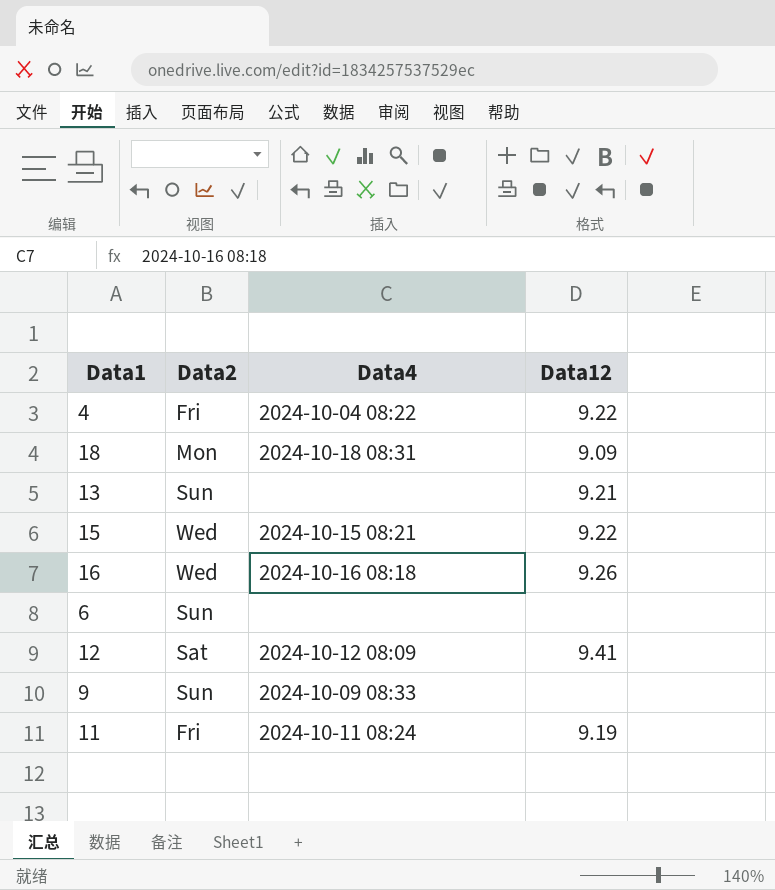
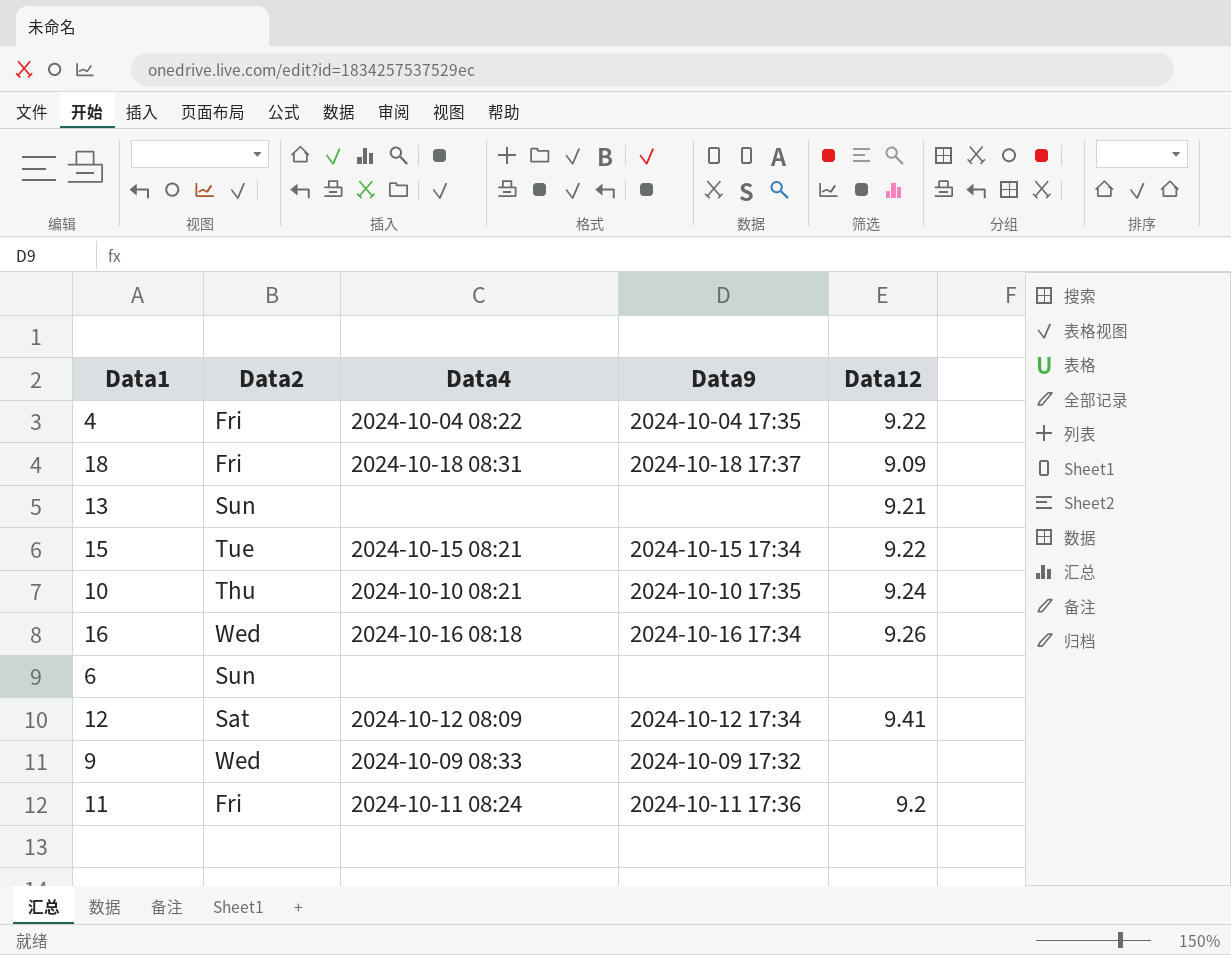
column Data9 | position: none -> 4
18 | Data2: Mon -> Fri
15 | Data2: Wed -> Tue
row 10: none -> Thu | 2024-10-10 08:21 | 2024-10-10 17:35 | 9.24
9 | Data2: Sun -> Wed
11 | Data12: 9.19 -> 9.2

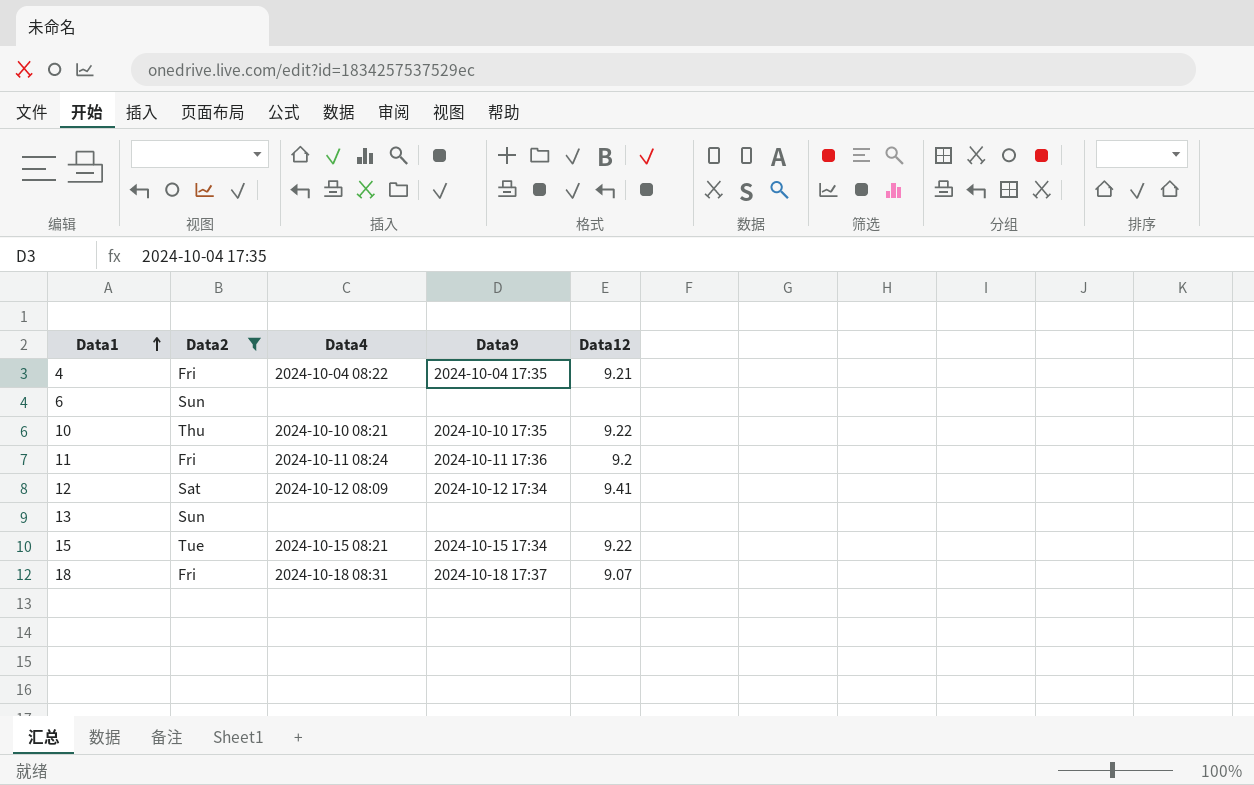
filter: none -> Data2 != Wed
row order: none -> Data1 ascending
4 | Data12: 9.22 -> 9.21
10 | Data12: 9.24 -> 9.22
13 | Data12: 9.21 -> none
18 | Data12: 9.09 -> 9.07

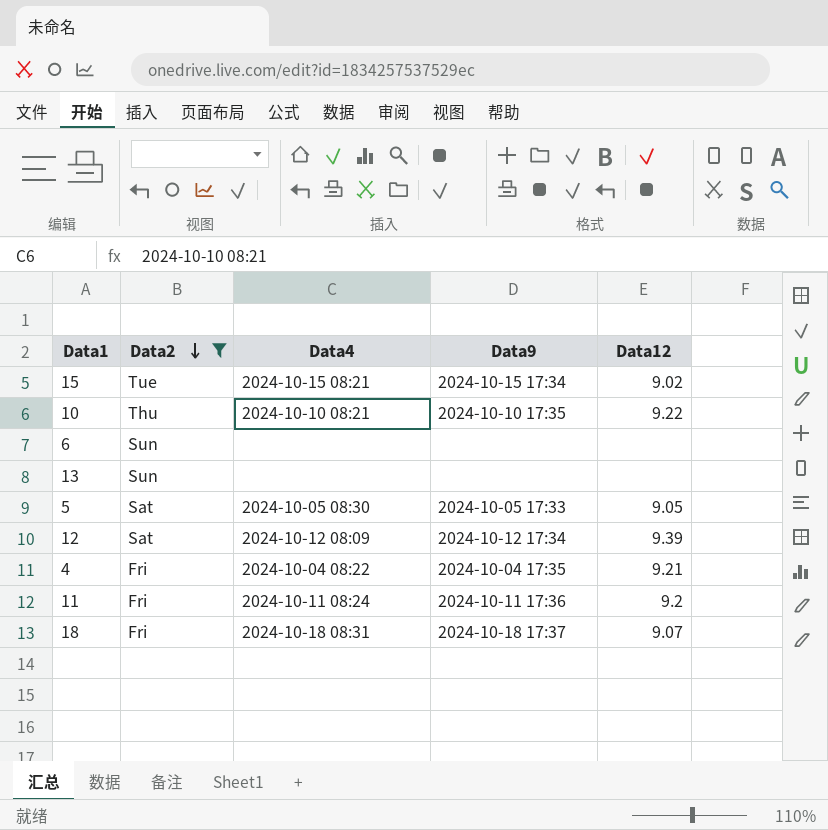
row order: Data1 ascending -> Data2 descending
15 | Data12: 9.22 -> 9.02
row 5: none -> Sat | 2024-10-05 08:30 | 2024-10-05 17:33 | 9.05
12 | Data12: 9.41 -> 9.39

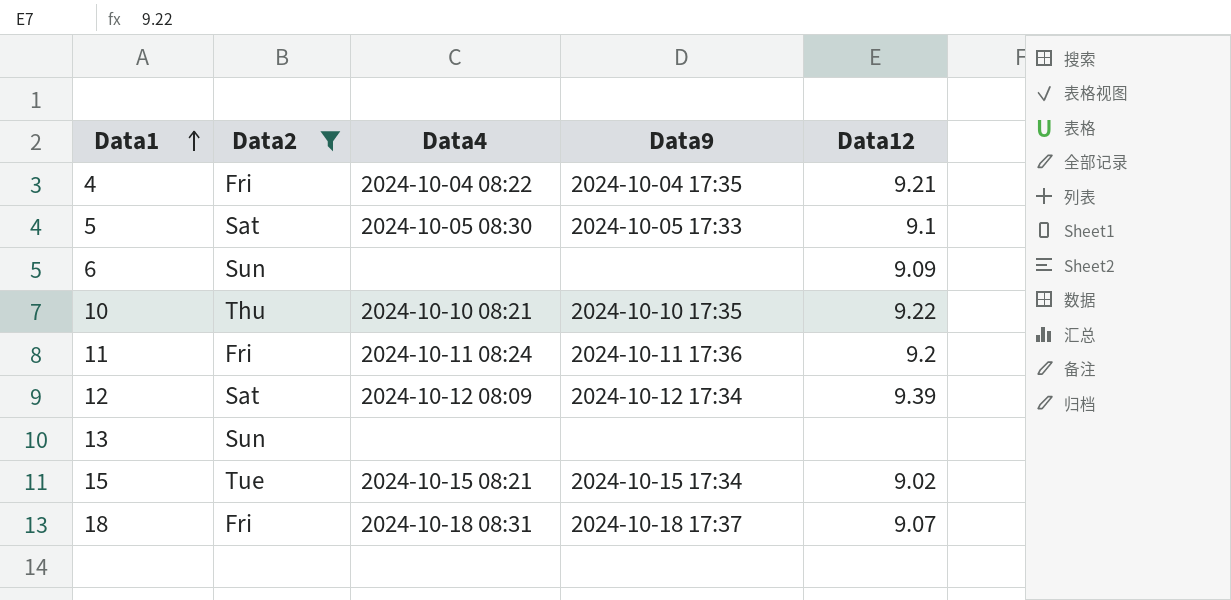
row order: Data2 descending -> Data1 ascending
5 | Data12: 9.05 -> 9.1
6 | Data12: none -> 9.09

